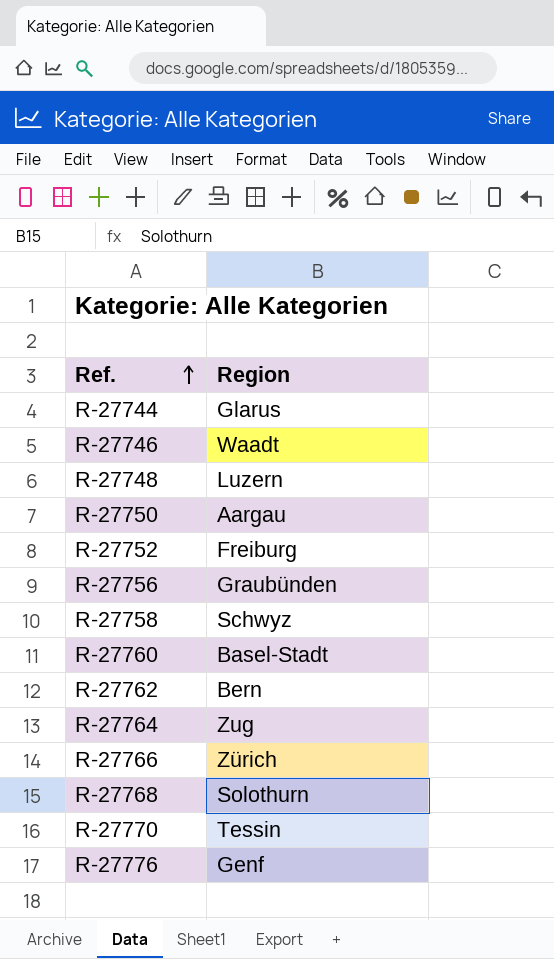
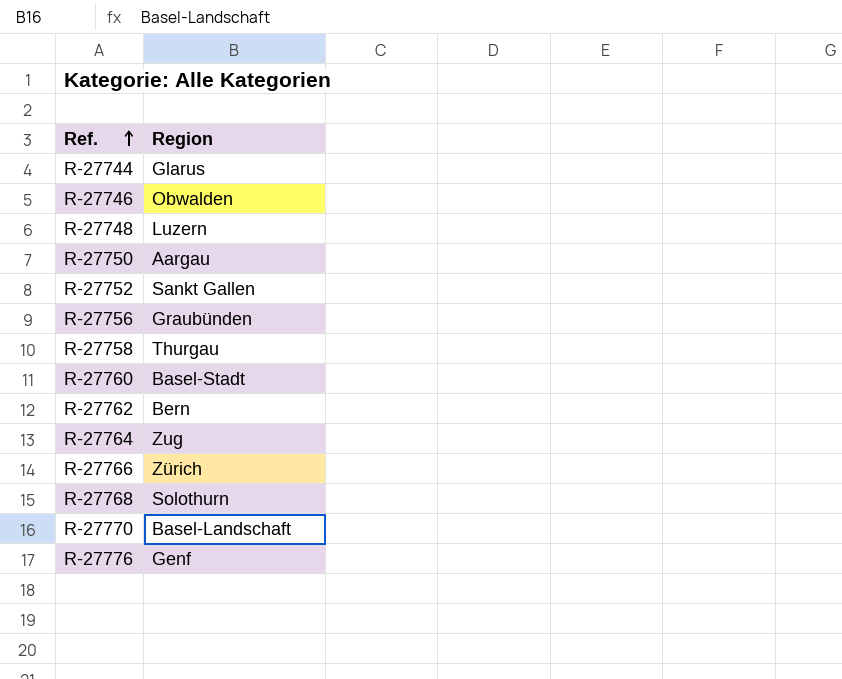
R-27746 | Region: Waadt -> Obwalden
R-27752 | Region: Freiburg -> Sankt Gallen
R-27758 | Region: Schwyz -> Thurgau
R-27770 | Region: Tessin -> Basel-Landschaft

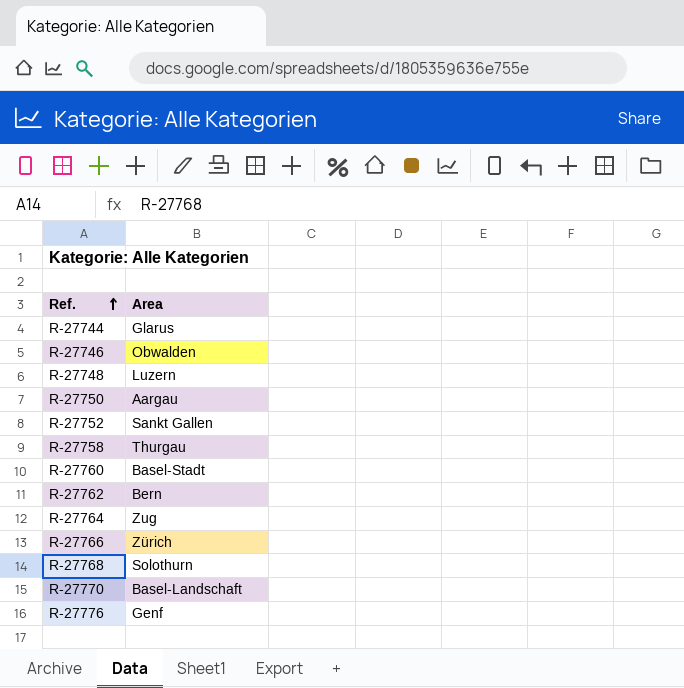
column name: Region -> Area
row R-27756: Graubünden -> none

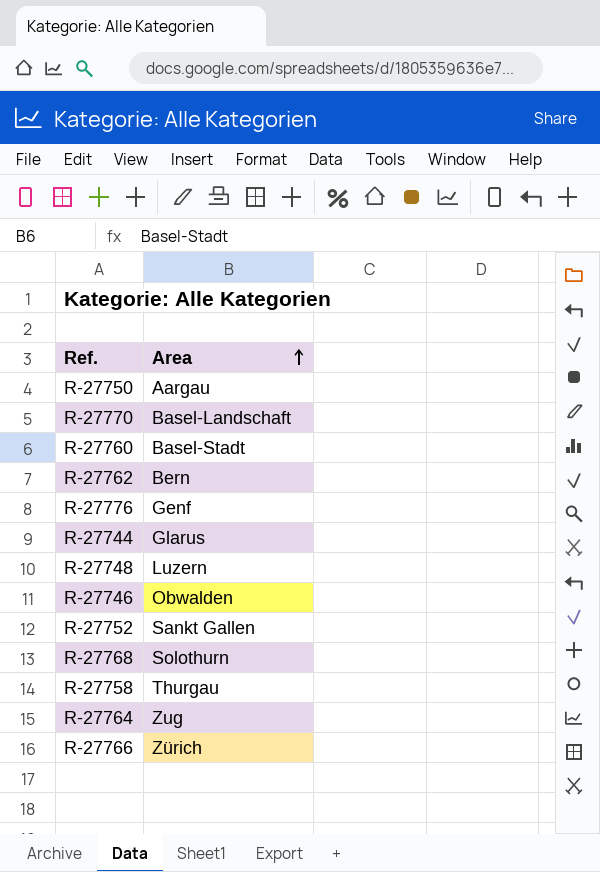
row order: Ref. ascending -> Area ascending

